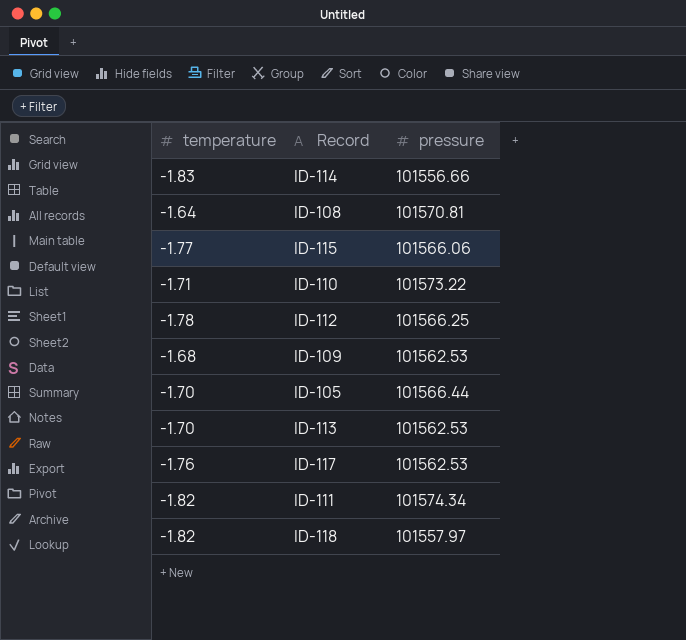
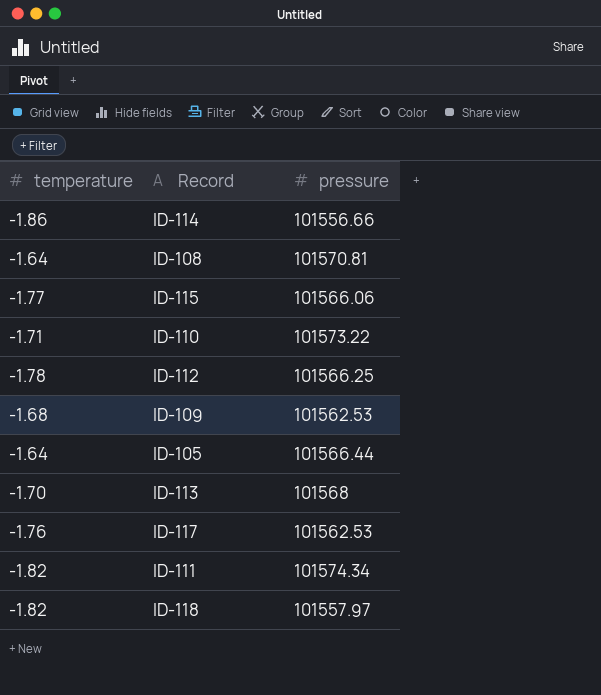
ID-114 | temperature: -1.83 -> -1.86
ID-105 | temperature: -1.70 -> -1.64
ID-113 | pressure: 101562.53 -> 101568

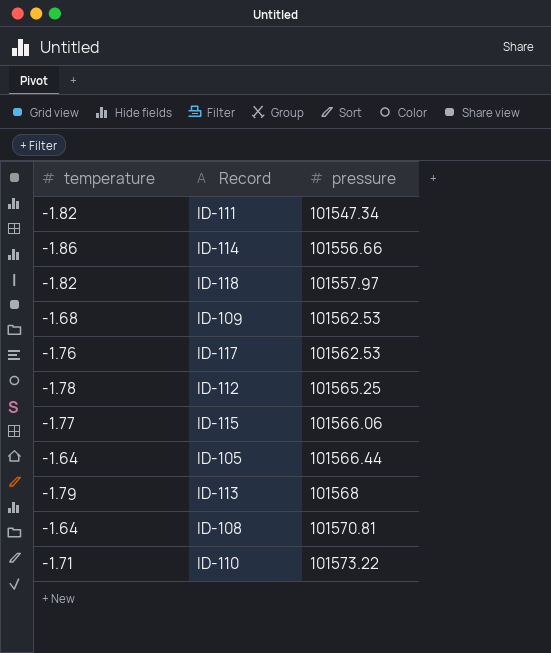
row order: none -> pressure ascending
ID-111 | pressure: 101574.34 -> 101547.34
ID-112 | pressure: 101566.25 -> 101565.25
ID-113 | temperature: -1.70 -> -1.79

